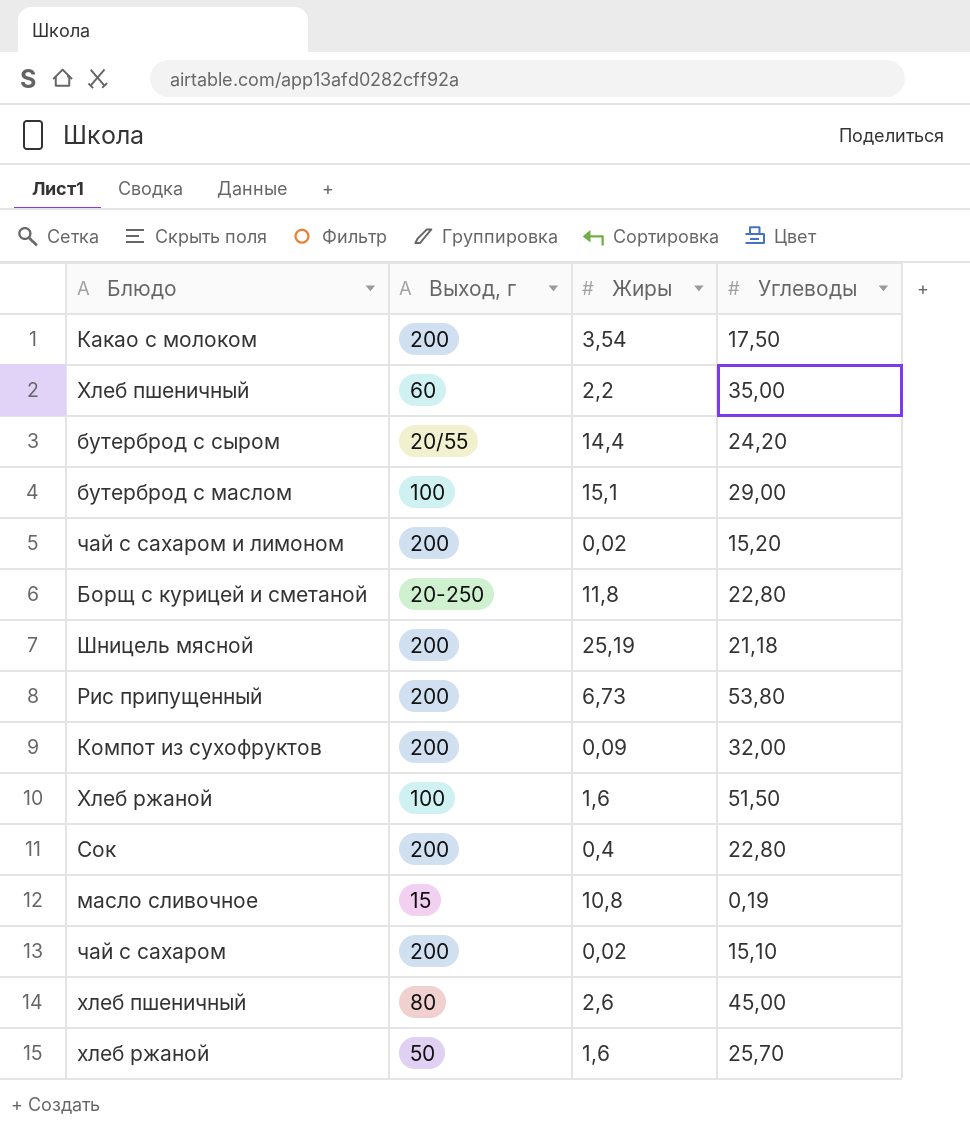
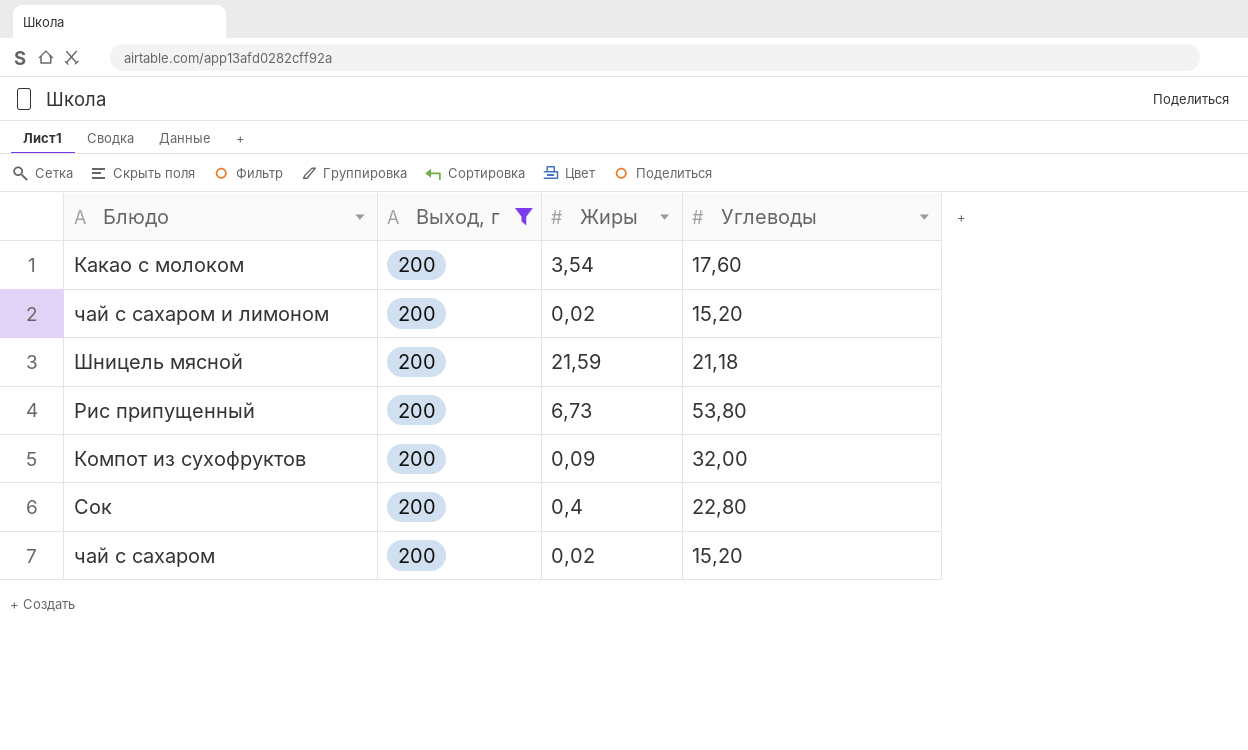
filter: none -> Выход, г = 200
Какао с молоком | Углеводы: 17,50 -> 17,60
Шницель мясной | Жиры: 25,19 -> 21,59
чай с сахаром | Углеводы: 15,10 -> 15,20

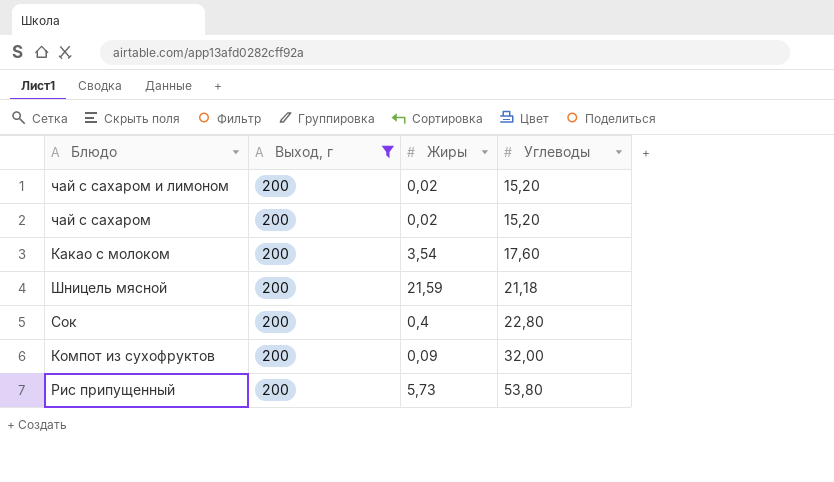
row order: none -> Углеводы ascending
Рис припущенный | Жиры: 6,73 -> 5,73

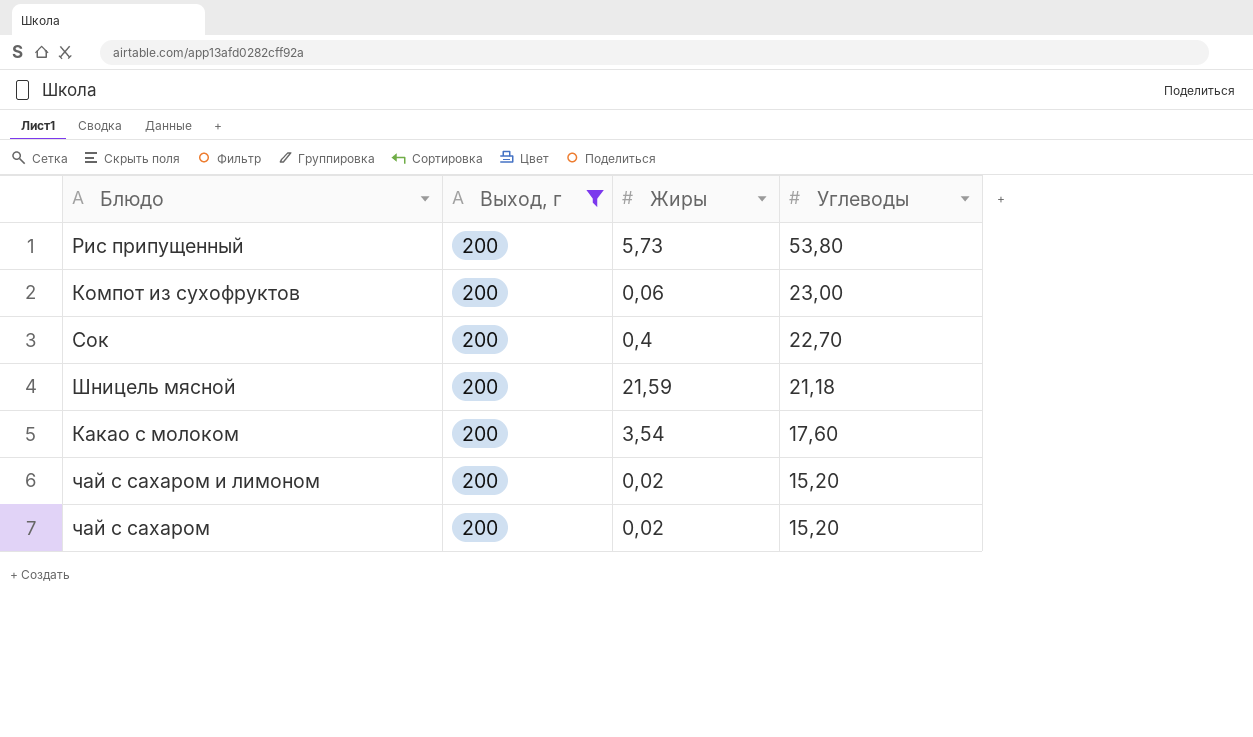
row order: Углеводы ascending -> Углеводы descending
Компот из сухофруктов | Жиры: 0,09 -> 0,06
Компот из сухофруктов | Углеводы: 32,00 -> 23,00
Сок | Углеводы: 22,80 -> 22,70

